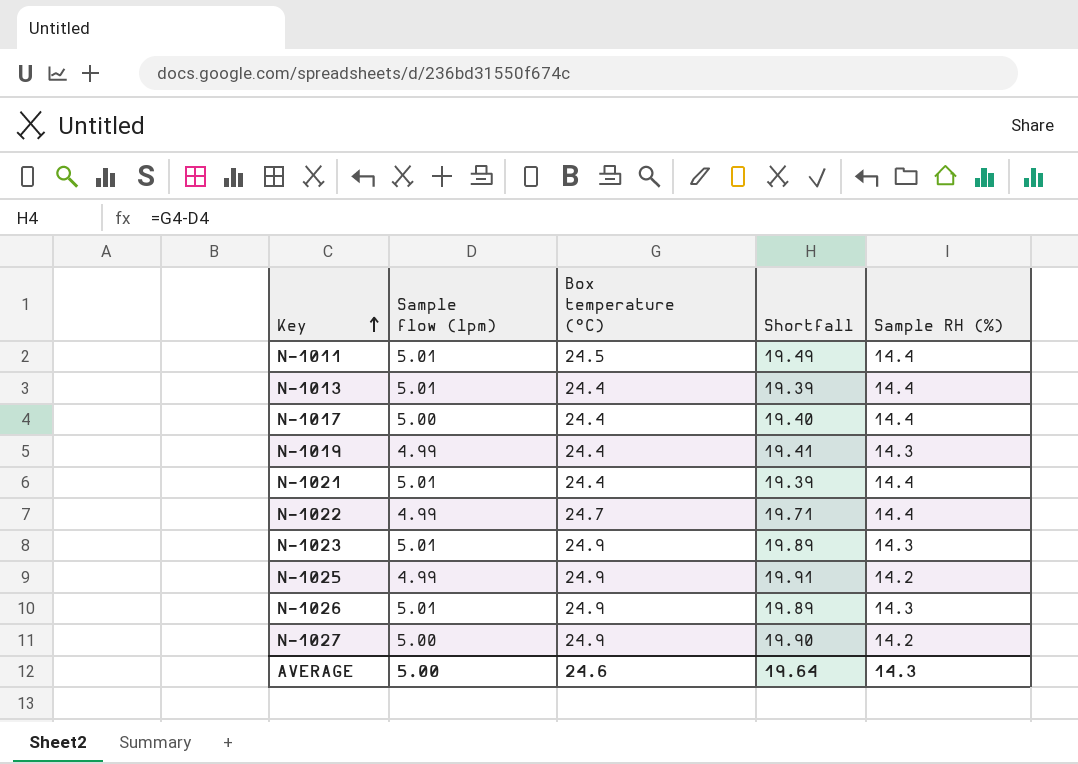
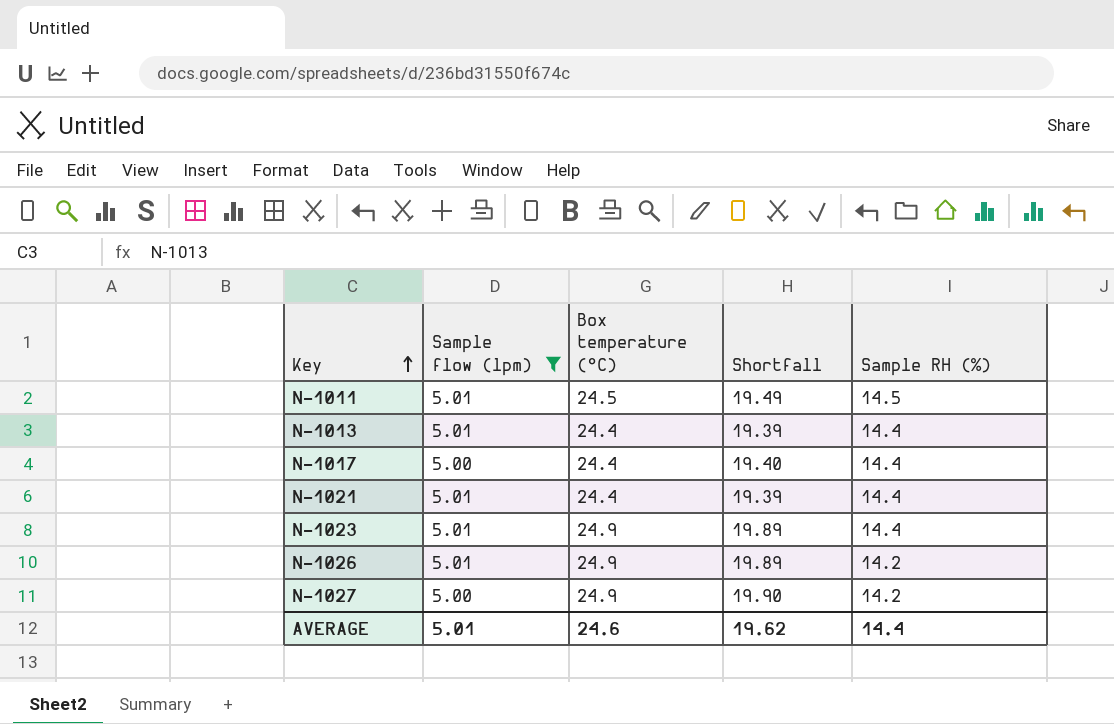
filter: none -> Sample flow (lpm) != 4.99
N-1011 | Sample RH (%): 14.4 -> 14.5
N-1023 | Sample RH (%): 14.3 -> 14.4
N-1026 | Sample RH (%): 14.3 -> 14.2
AVERAGE | Sample flow (lpm): 5.00 -> 5.01
AVERAGE | Shortfall: 19.64 -> 19.62
AVERAGE | Sample RH (%): 14.3 -> 14.4

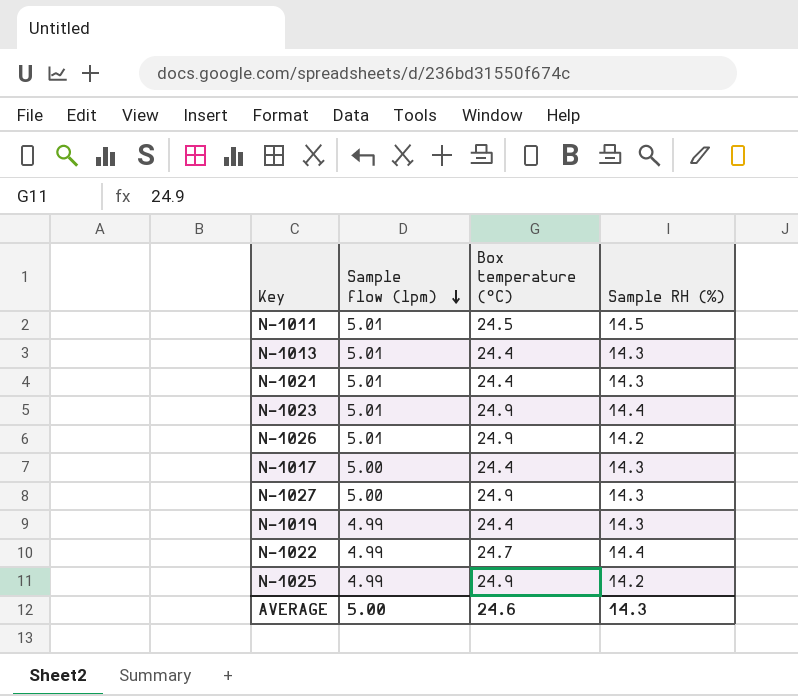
filter: Sample flow (lpm) != 4.99 -> none
row order: Key ascending -> Sample flow (lpm) descending
column Shortfall | formula: [Box temperature (°C)] - [Sample flow (lpm)] -> none
N-1013 | Sample RH (%): 14.4 -> 14.3
N-1021 | Sample RH (%): 14.4 -> 14.3
N-1017 | Sample RH (%): 14.4 -> 14.3
N-1027 | Sample RH (%): 14.2 -> 14.3
AVERAGE | Sample flow (lpm): 5.01 -> 5.00
AVERAGE | Sample RH (%): 14.4 -> 14.3

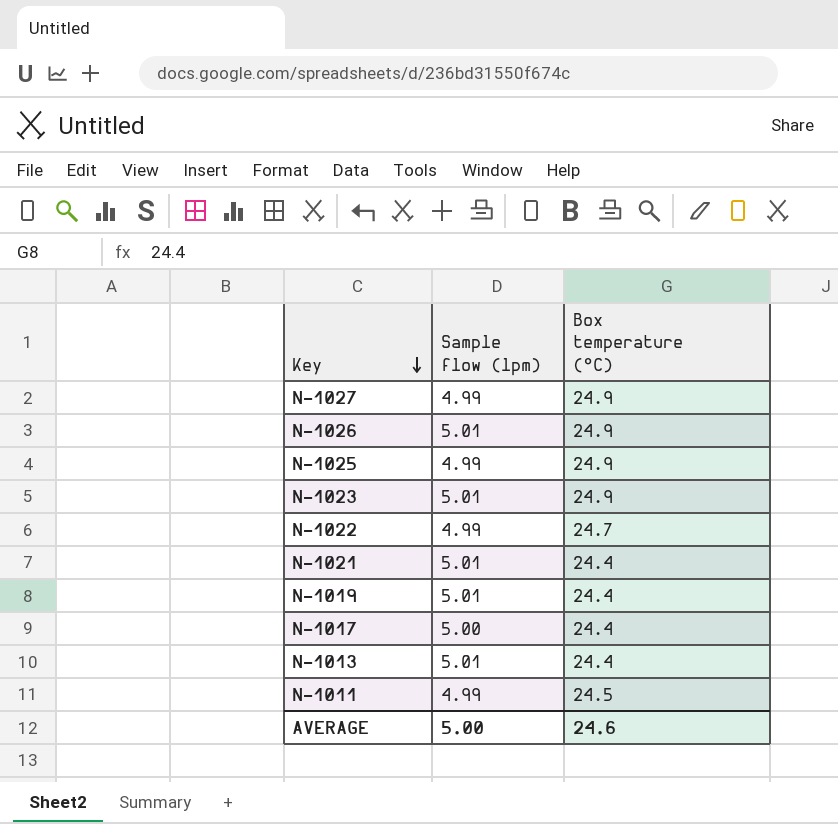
row order: Sample flow (lpm) descending -> Key descending
column Sample RH (%) | position: 4 -> none
N-1027 | Sample flow (lpm): 5.00 -> 4.99
N-1019 | Sample flow (lpm): 4.99 -> 5.01
N-1011 | Sample flow (lpm): 5.01 -> 4.99

